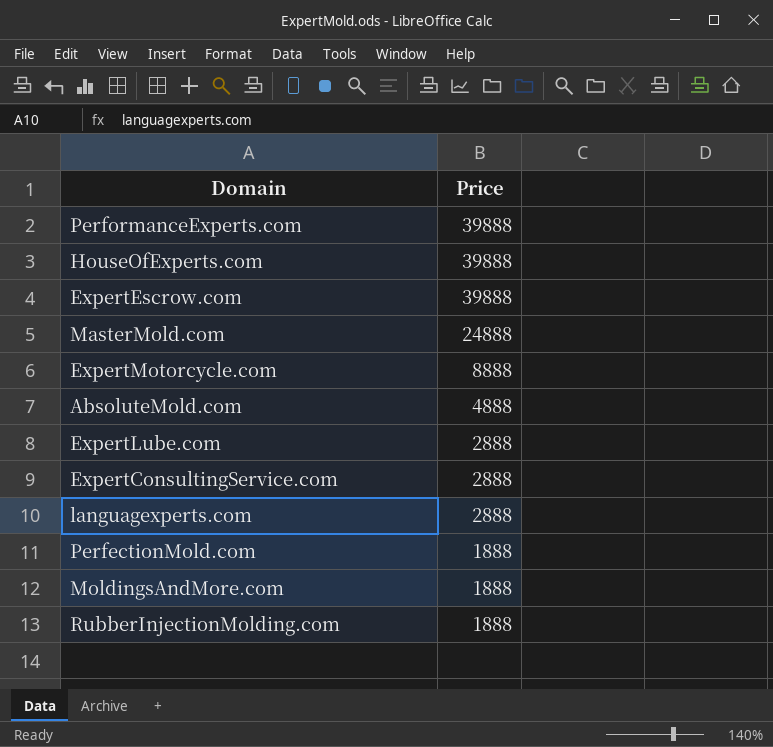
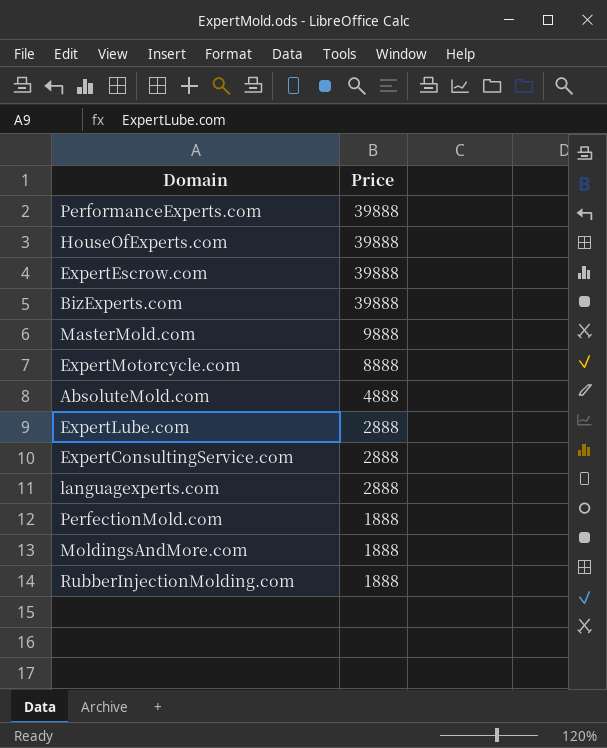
row BizExperts.com: none -> 39888
MasterMold.com | Price: 24888 -> 9888

